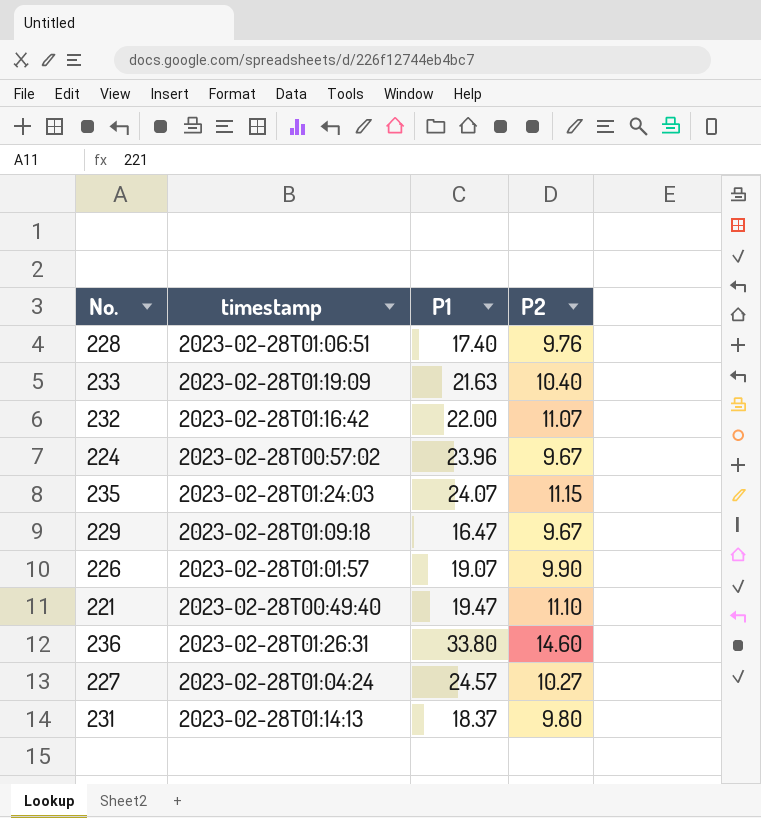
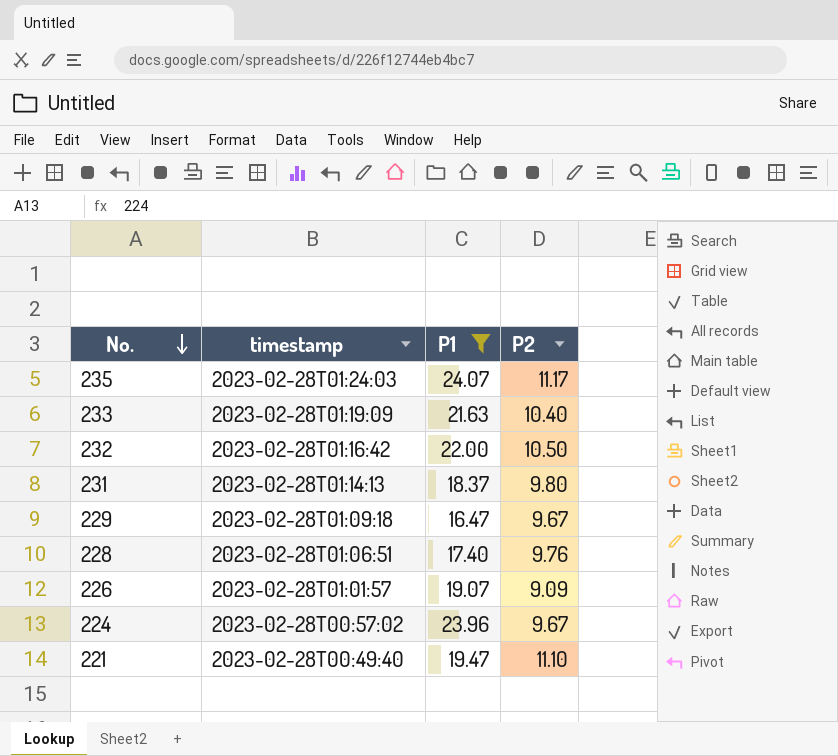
filter: none -> P1 <= 24.07
row order: none -> No. descending
235 | P2: 11.15 -> 11.17
232 | P2: 11.07 -> 10.50
226 | P2: 9.90 -> 9.09

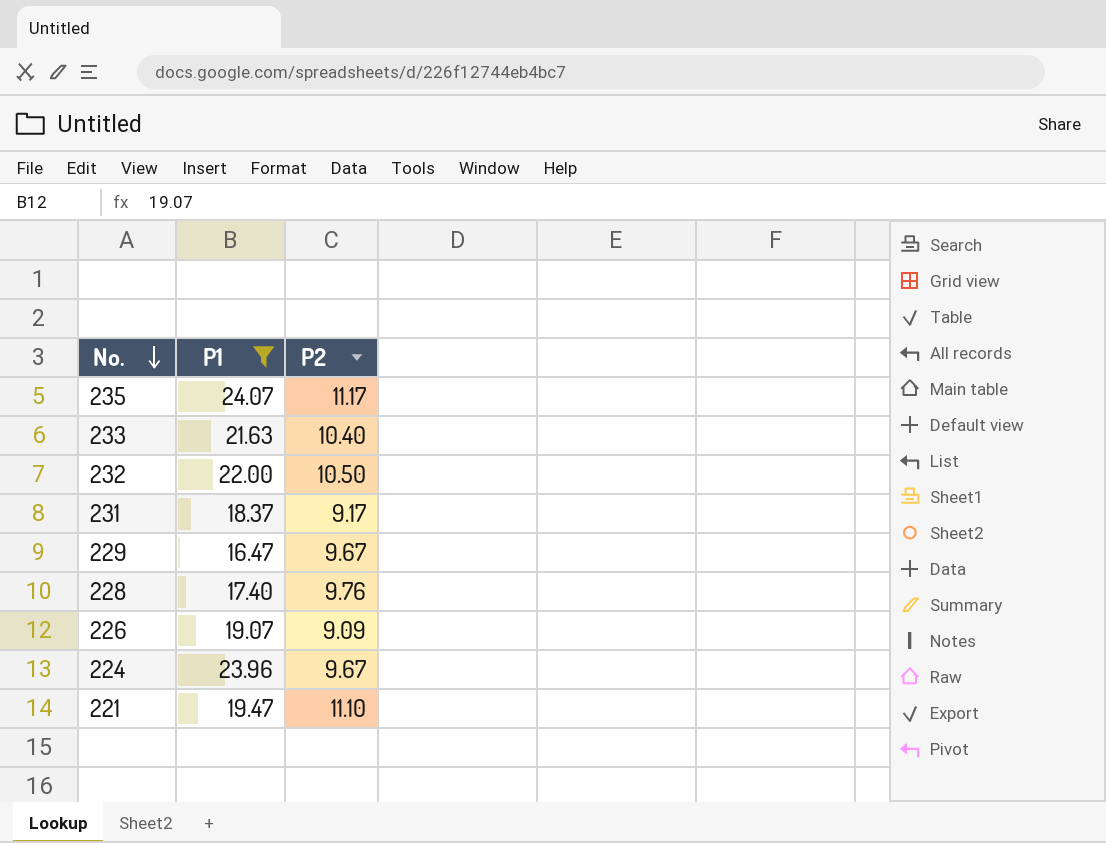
column timestamp | position: 2 -> none
231 | P2: 9.80 -> 9.17

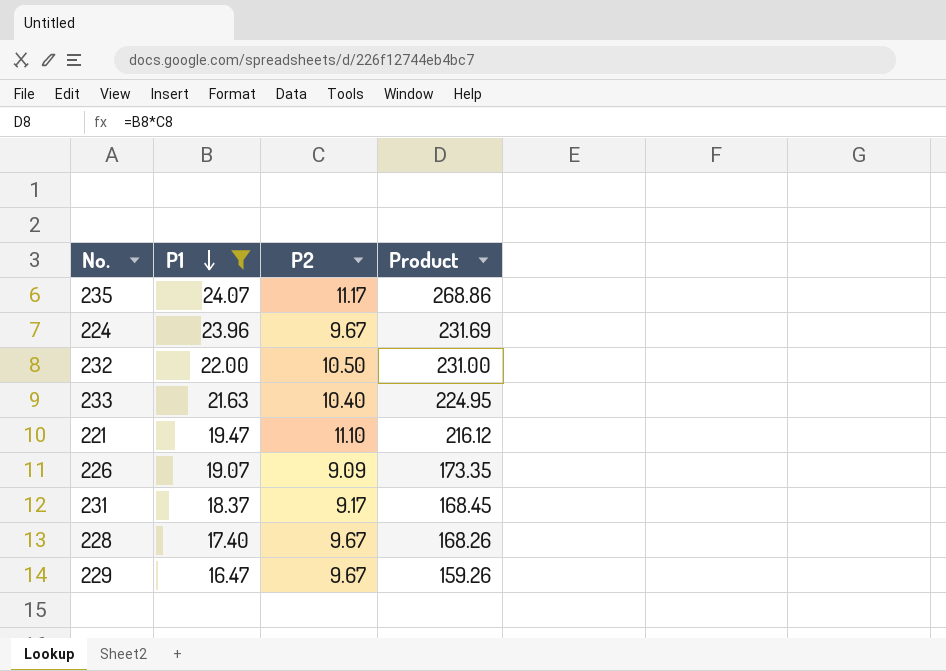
row order: No. descending -> P1 descending
column Product | formula: none -> [P1] * [P2]
228 | P2: 9.76 -> 9.67

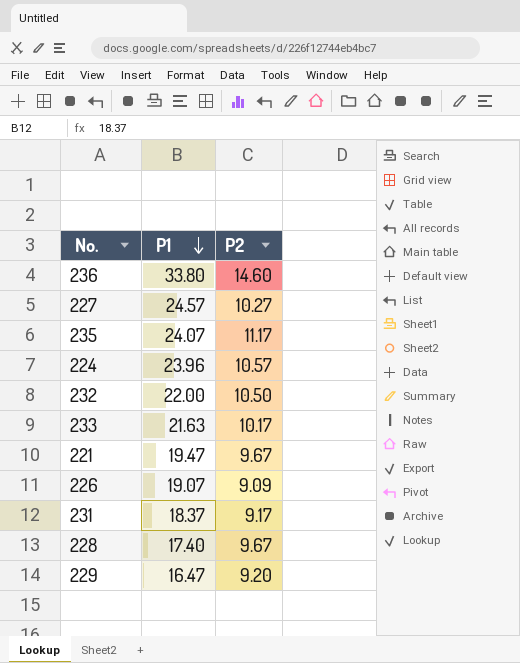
filter: P1 <= 24.07 -> none
column Product | formula: [P1] * [P2] -> none
224 | P2: 9.67 -> 10.57
233 | P2: 10.40 -> 10.17
221 | P2: 11.10 -> 9.67
229 | P2: 9.67 -> 9.20

